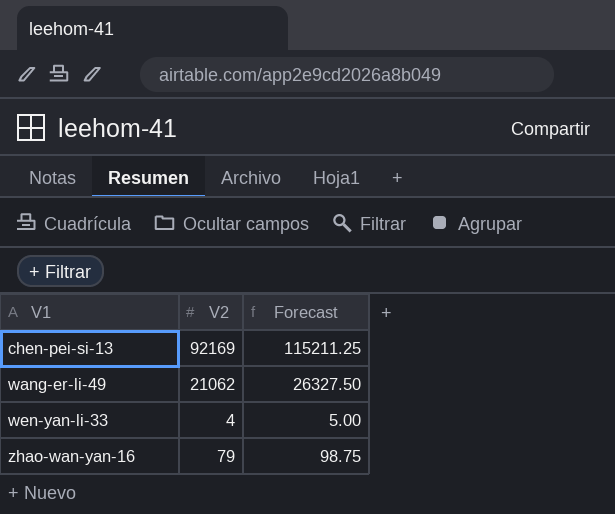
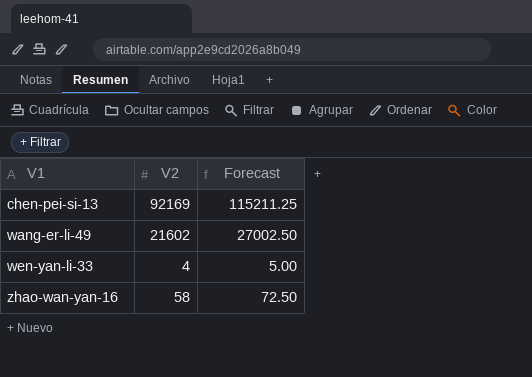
wang-er-li-49 | V2: 21062 -> 21602
wang-er-li-49 | Forecast: 26327.50 -> 27002.50
zhao-wan-yan-16 | V2: 79 -> 58
zhao-wan-yan-16 | Forecast: 98.75 -> 72.50

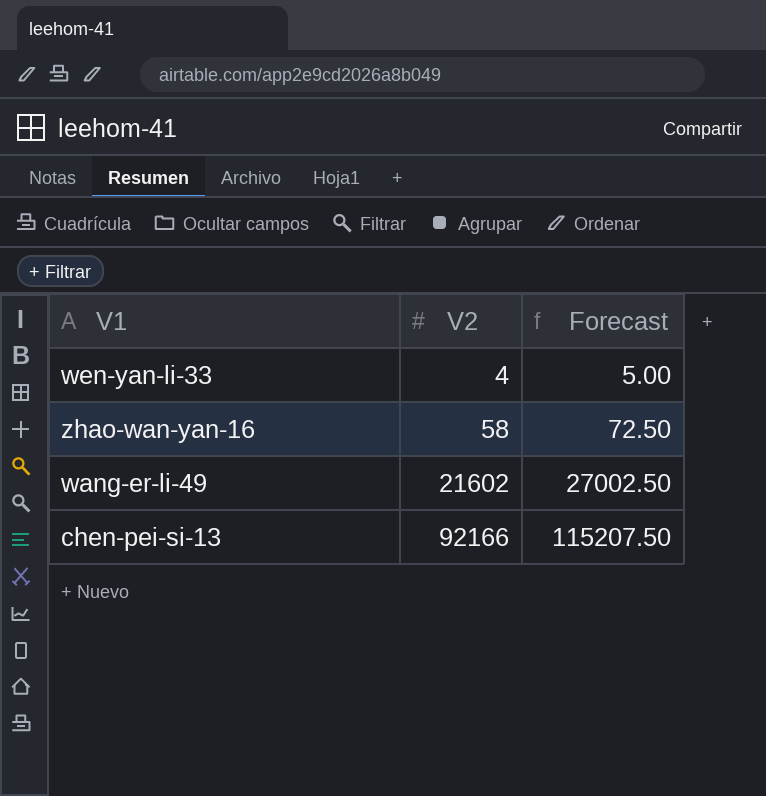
row order: V1 ascending -> V2 ascending
chen-pei-si-13 | V2: 92169 -> 92166
chen-pei-si-13 | Forecast: 115211.25 -> 115207.50

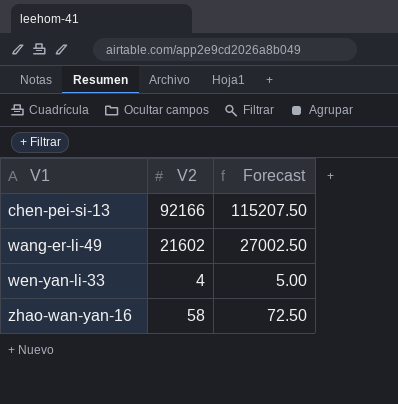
row order: V2 ascending -> V1 ascending

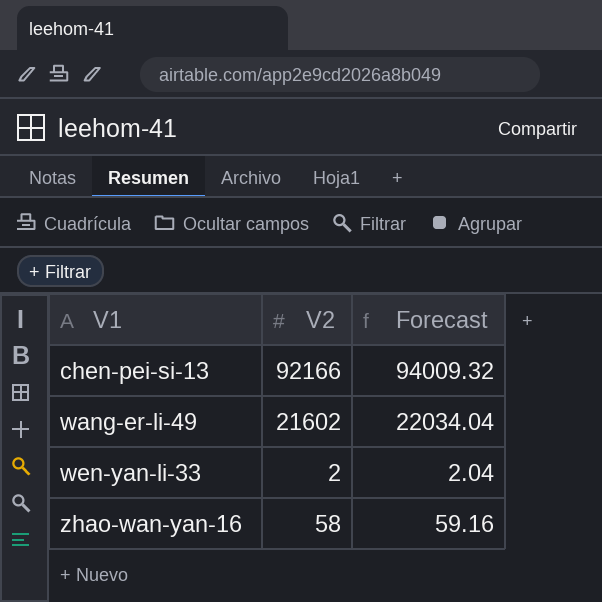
column Forecast | formula: [V2] * 1.25 -> [V2] * 1.02
wen-yan-li-33 | V2: 4 -> 2

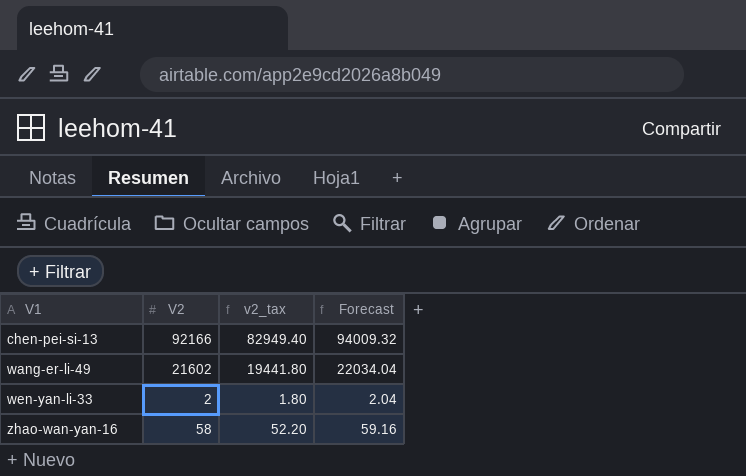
column v2_tax | formula: none -> [V2] * 0.9

